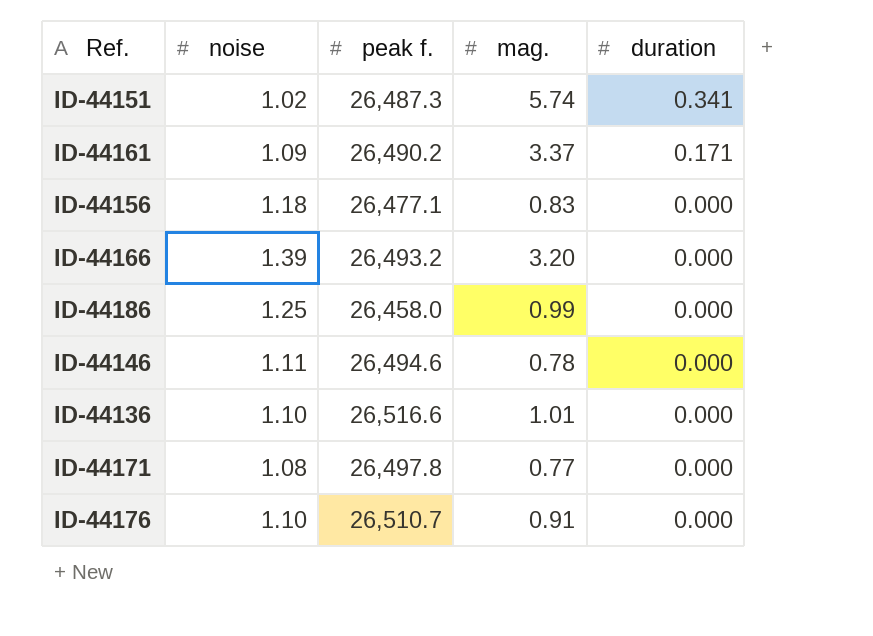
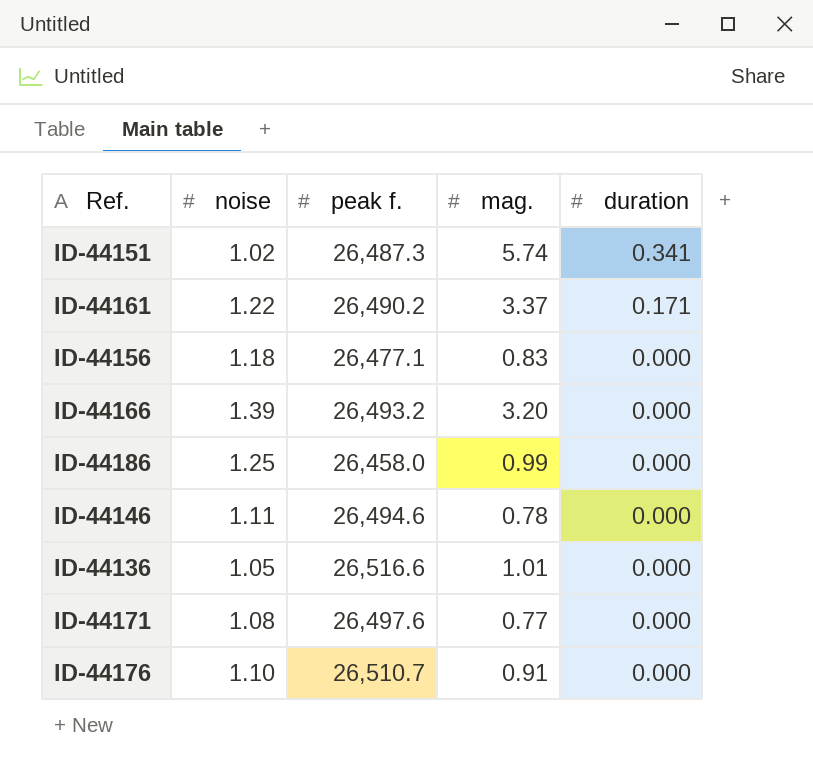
ID-44161 | noise: 1.09 -> 1.22
ID-44136 | noise: 1.10 -> 1.05
ID-44171 | peak f.: 26,497.8 -> 26,497.6

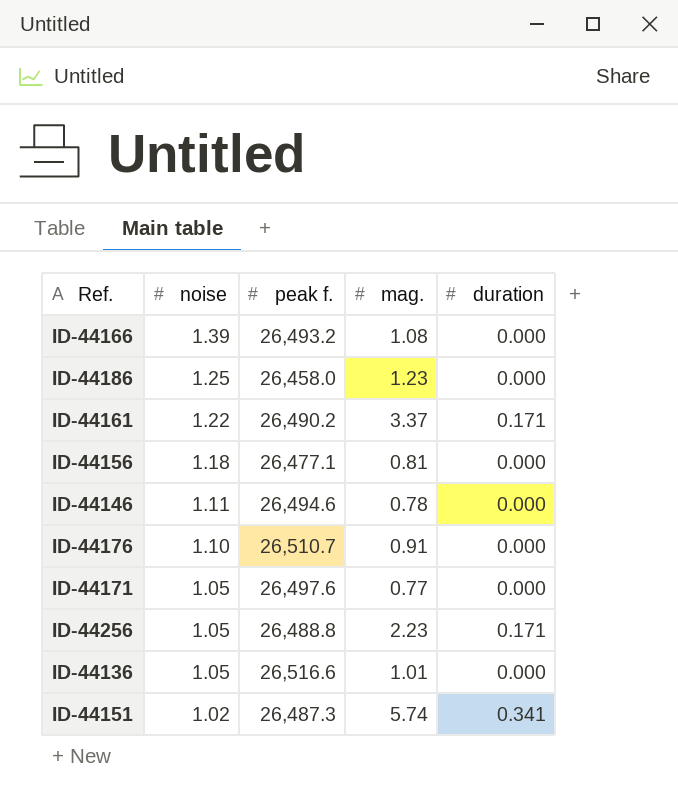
row order: duration descending -> noise descending
ID-44166 | mag.: 3.20 -> 1.08
ID-44186 | mag.: 0.99 -> 1.23
ID-44156 | mag.: 0.83 -> 0.81
ID-44171 | noise: 1.08 -> 1.05
row ID-44256: none -> 1.05 | 26,488.8 | 2.23 | 0.171

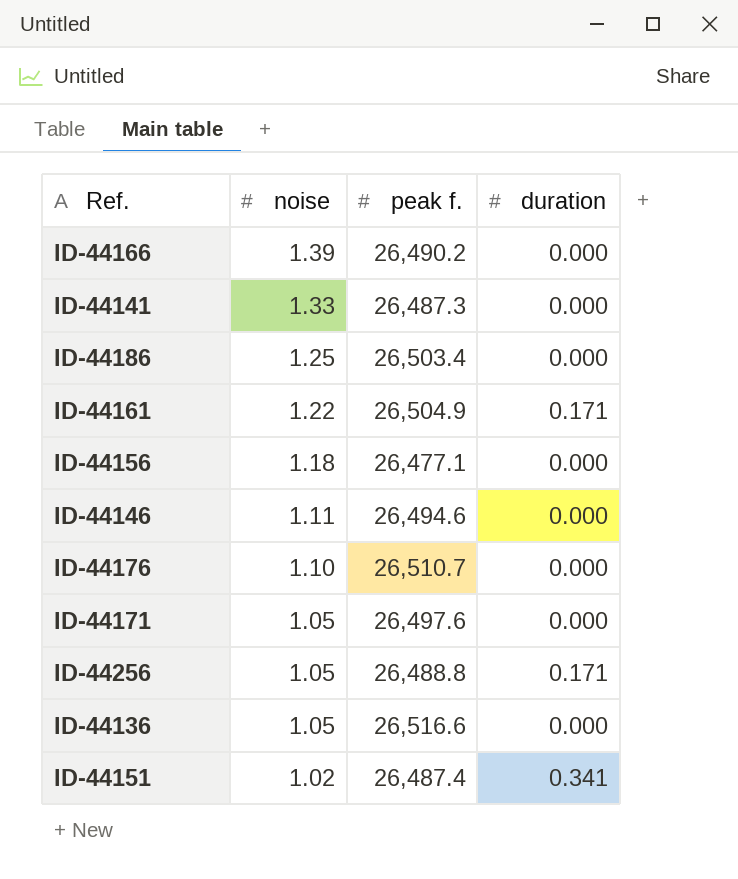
column mag. | position: 4 -> none
ID-44166 | peak f.: 26,493.2 -> 26,490.2
row ID-44141: none -> 1.33 | 26,487.3 | 0.000
ID-44186 | peak f.: 26,458.0 -> 26,503.4
ID-44161 | peak f.: 26,490.2 -> 26,504.9
ID-44151 | peak f.: 26,487.3 -> 26,487.4

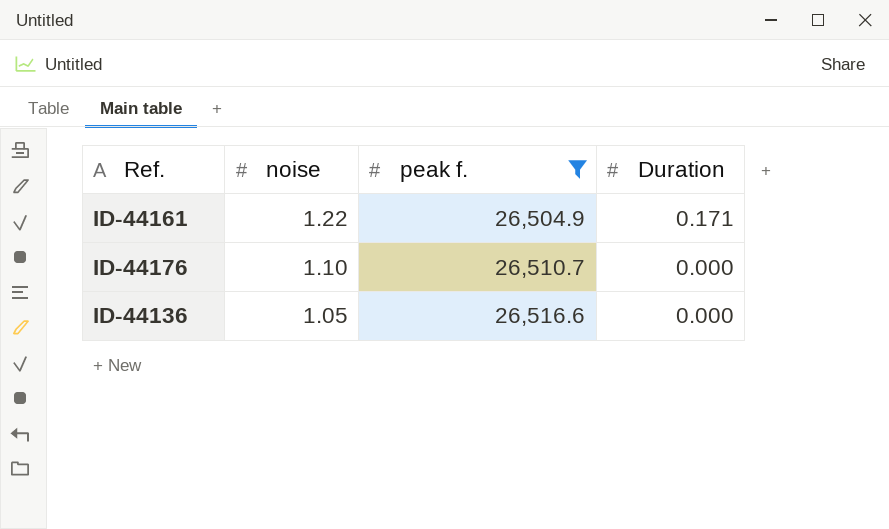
filter: none -> peak f. >= 26,504.9
column name: duration -> Duration

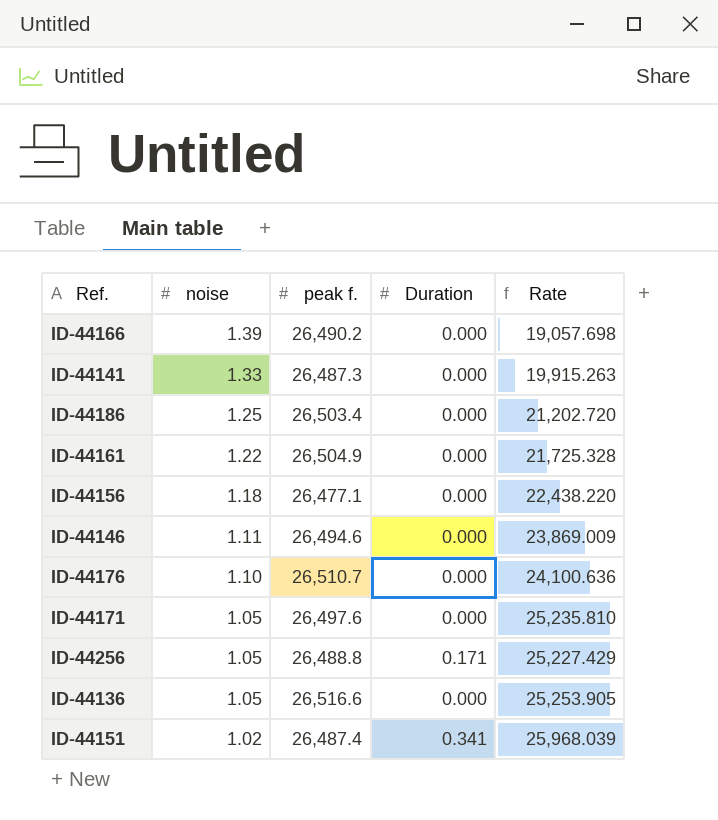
filter: peak f. >= 26,504.9 -> none
column Rate | formula: none -> [peak f.] / [noise]
ID-44161 | Duration: 0.171 -> 0.000

